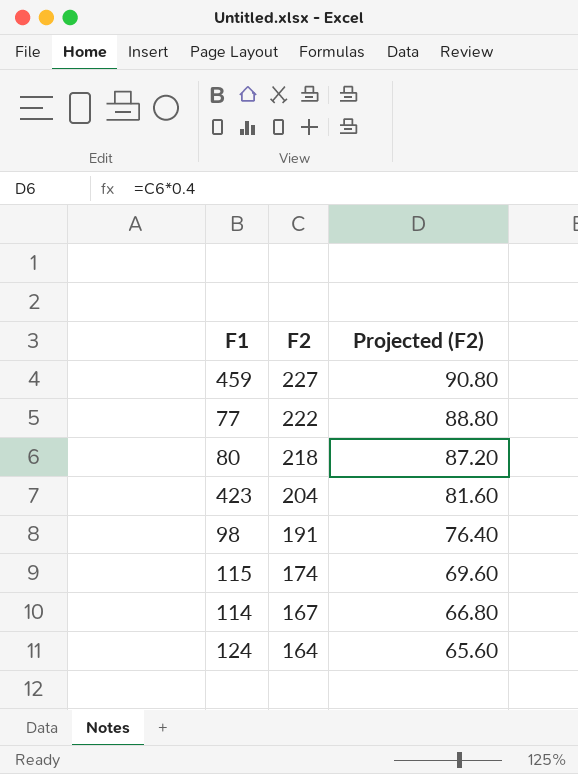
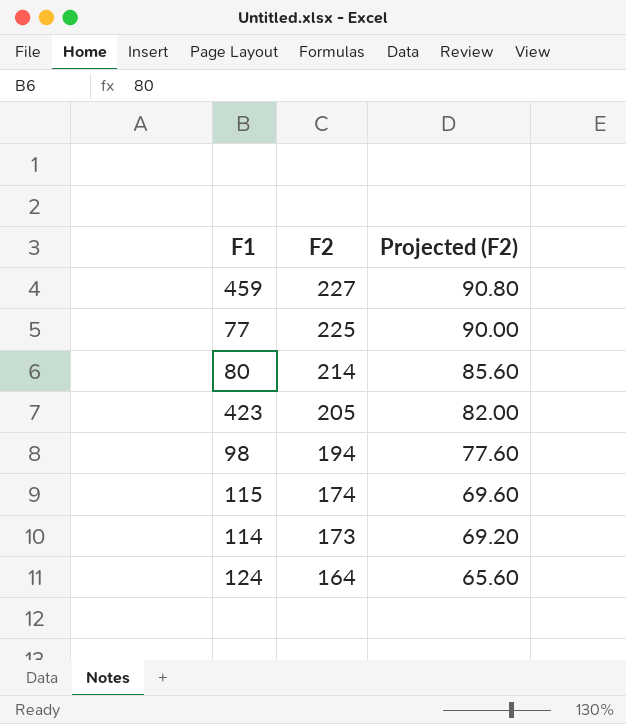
77 | F2: 222 -> 225
77 | Projected (F2): 88.80 -> 90.00
80 | F2: 218 -> 214
80 | Projected (F2): 87.20 -> 85.60
423 | F2: 204 -> 205
423 | Projected (F2): 81.60 -> 82.00
98 | F2: 191 -> 194
98 | Projected (F2): 76.40 -> 77.60
114 | F2: 167 -> 173
114 | Projected (F2): 66.80 -> 69.20

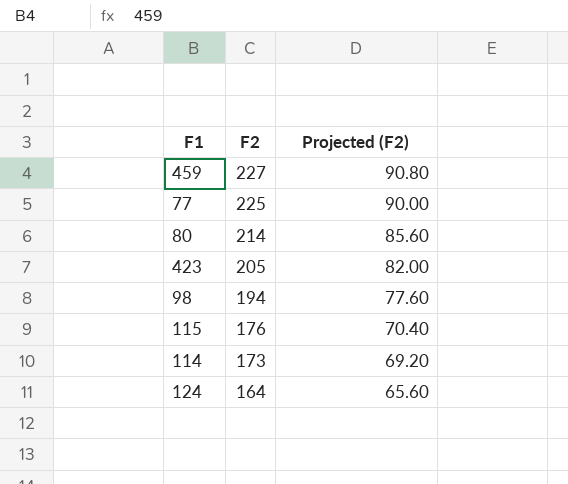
115 | F2: 174 -> 176
115 | Projected (F2): 69.60 -> 70.40

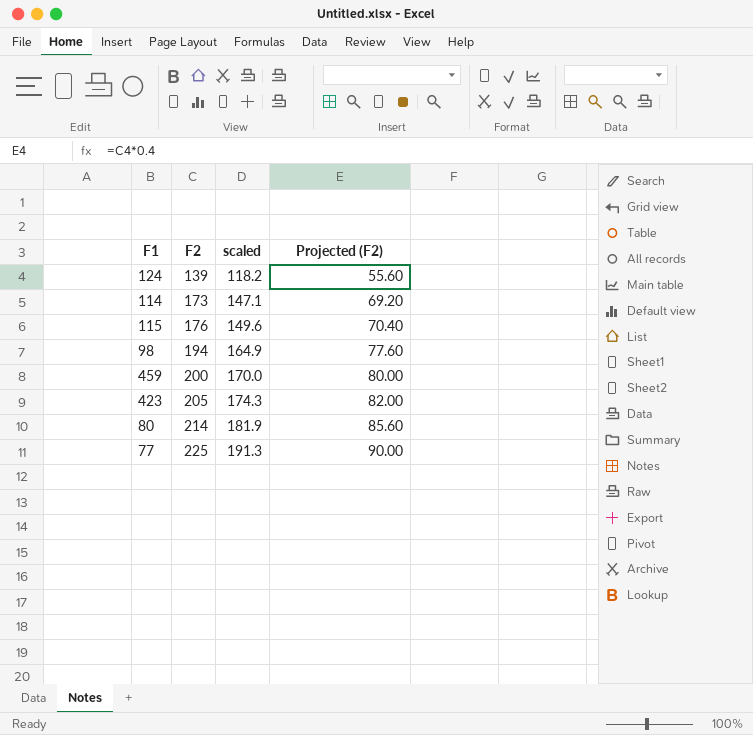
row order: F2 descending -> F2 ascending
column scaled | formula: none -> [F2] * 0.85
124 | F2: 164 -> 139
124 | Projected (F2): 65.60 -> 55.60
459 | F2: 227 -> 200
459 | Projected (F2): 90.80 -> 80.00

